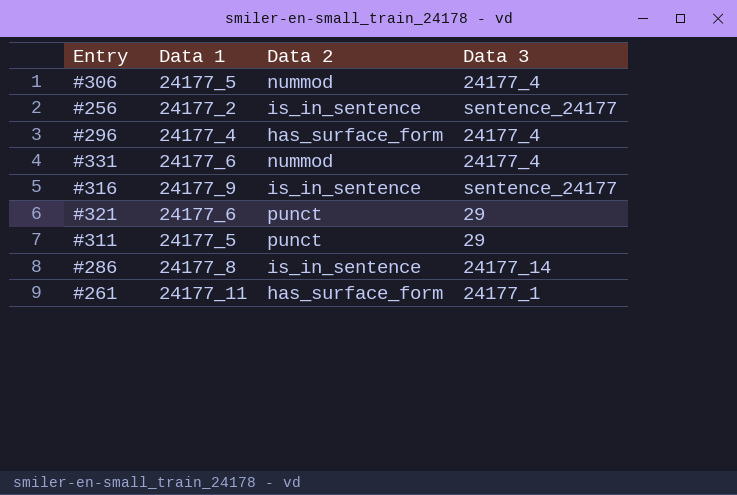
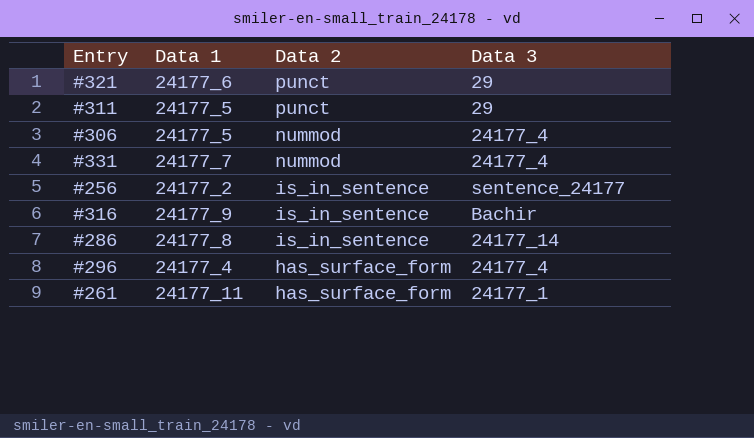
row order: none -> Data 2 descending
#331 | Data 1: 24177_6 -> 24177_7
#316 | Data 3: sentence_24177 -> Bachir

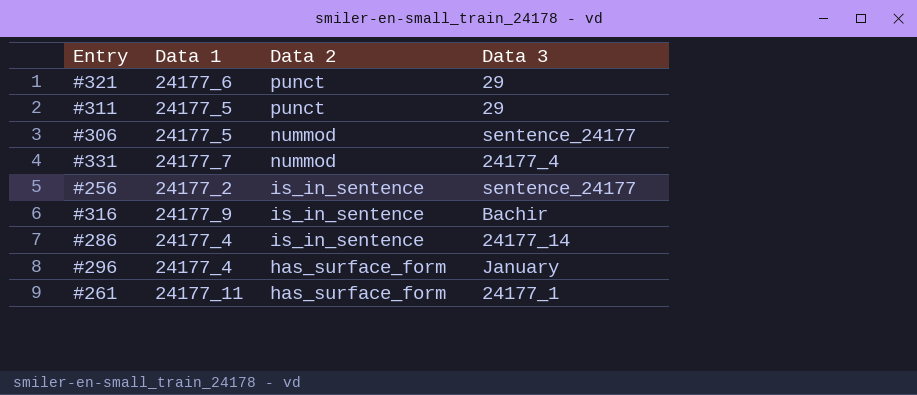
#306 | Data 3: 24177_4 -> sentence_24177
#286 | Data 1: 24177_8 -> 24177_4
#296 | Data 3: 24177_4 -> January

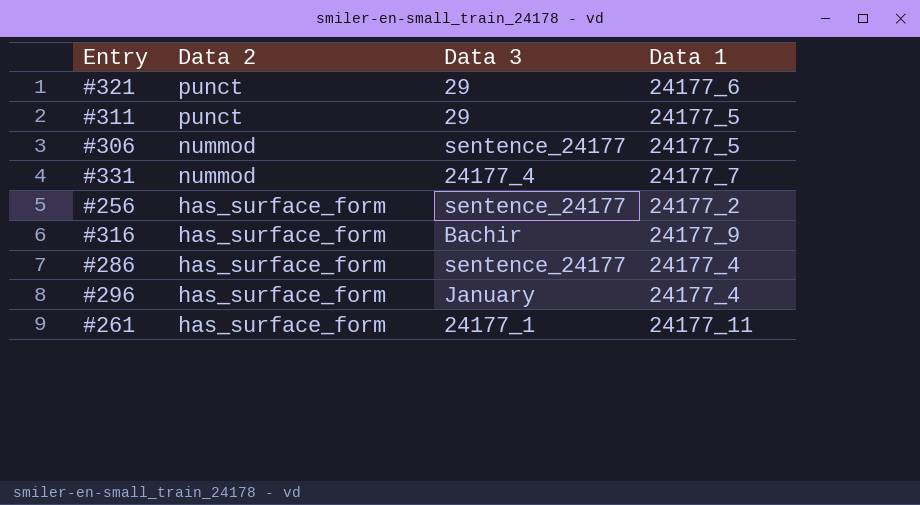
column Data 1 | position: 2 -> 4
#256 | Data 2: is_in_sentence -> has_surface_form
#316 | Data 2: is_in_sentence -> has_surface_form
#286 | Data 2: is_in_sentence -> has_surface_form
#286 | Data 3: 24177_14 -> sentence_24177

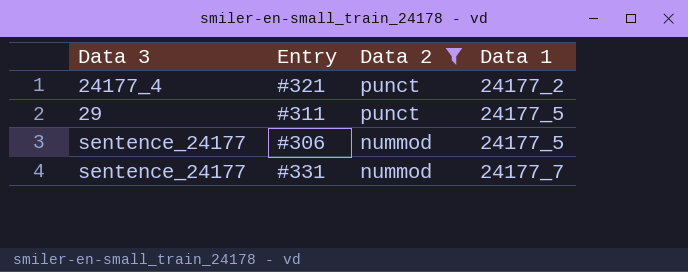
filter: none -> Data 2 != has_surface_form
column Data 3 | position: 3 -> 1
#321 | Data 3: 29 -> 24177_4
#321 | Data 1: 24177_6 -> 24177_2
#331 | Data 3: 24177_4 -> sentence_24177

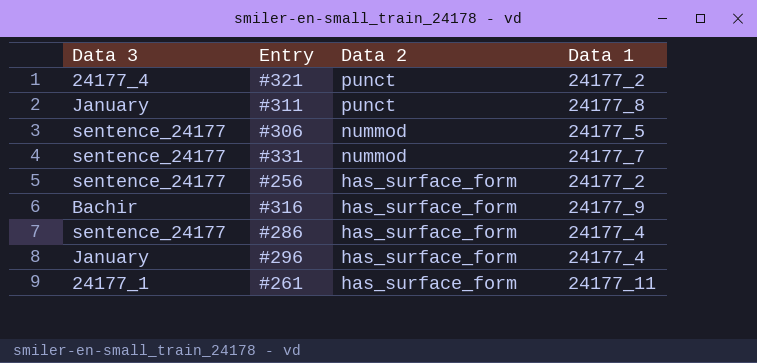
filter: Data 2 != has_surface_form -> none
#311 | Data 3: 29 -> January
#311 | Data 1: 24177_5 -> 24177_8

